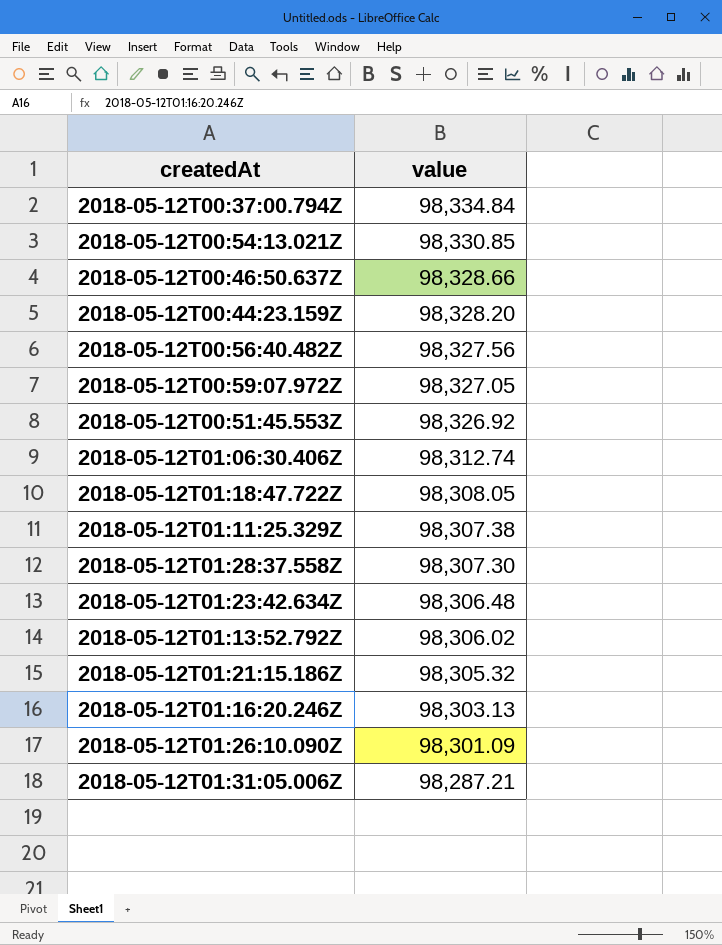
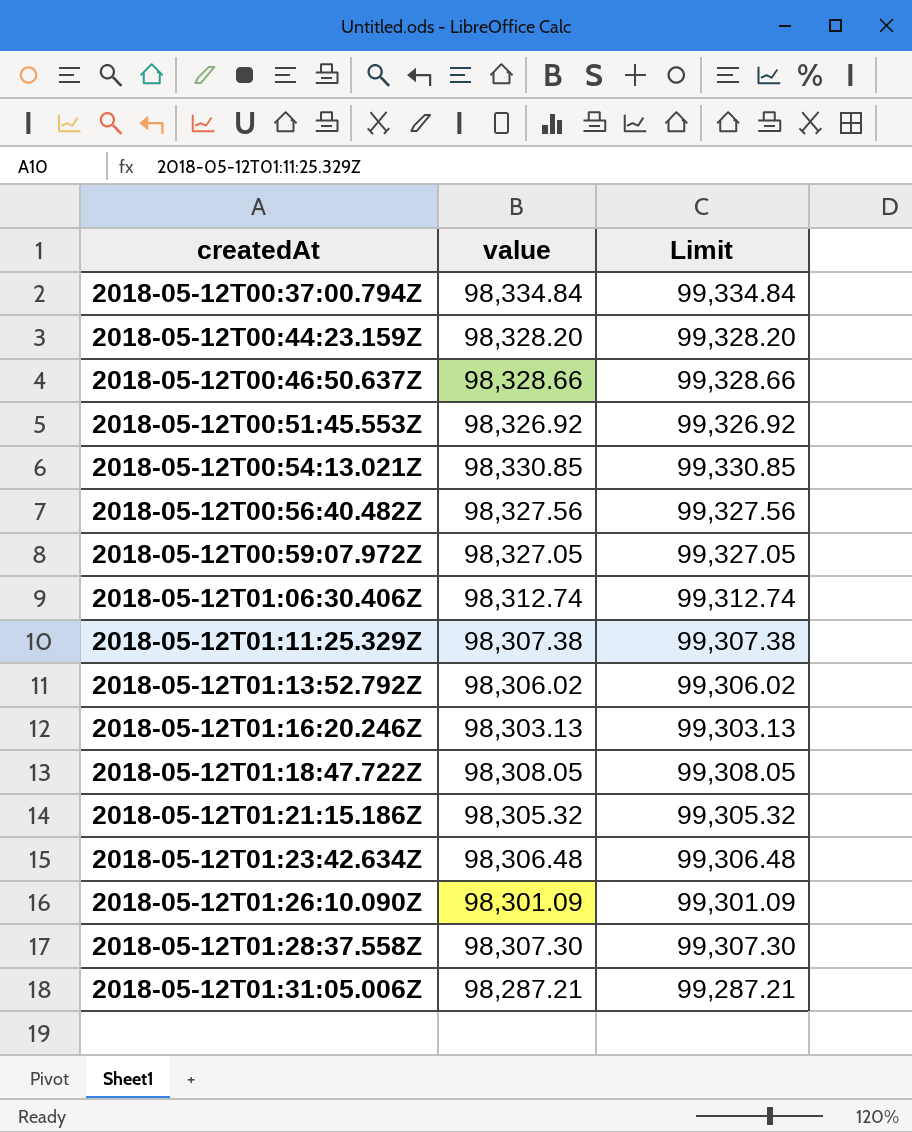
row order: value descending -> createdAt ascending
column Limit | formula: none -> [value] + 1000

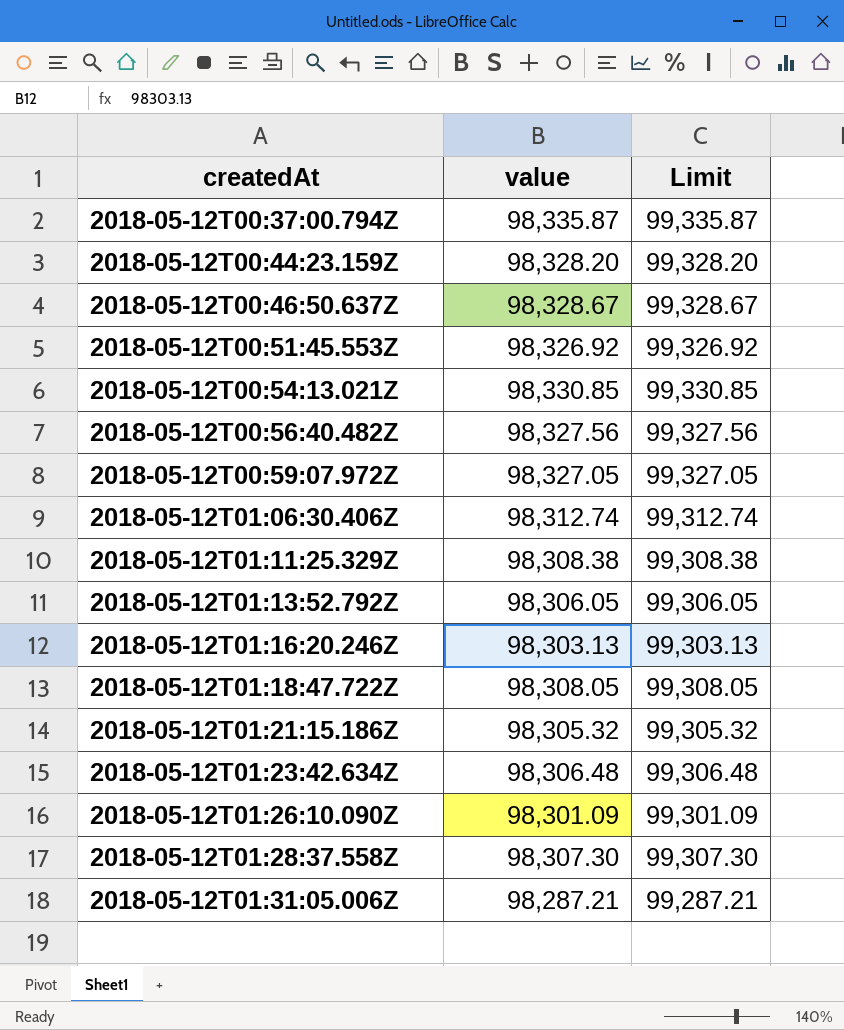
2018-05-12T00:37:00.794Z | value: 98,334.84 -> 98,335.87
2018-05-12T00:37:00.794Z | Limit: 99,334.84 -> 99,335.87
2018-05-12T00:46:50.637Z | value: 98,328.66 -> 98,328.67
2018-05-12T00:46:50.637Z | Limit: 99,328.66 -> 99,328.67
2018-05-12T01:11:25.329Z | value: 98,307.38 -> 98,308.38
2018-05-12T01:11:25.329Z | Limit: 99,307.38 -> 99,308.38
2018-05-12T01:13:52.792Z | value: 98,306.02 -> 98,306.05
2018-05-12T01:13:52.792Z | Limit: 99,306.02 -> 99,306.05

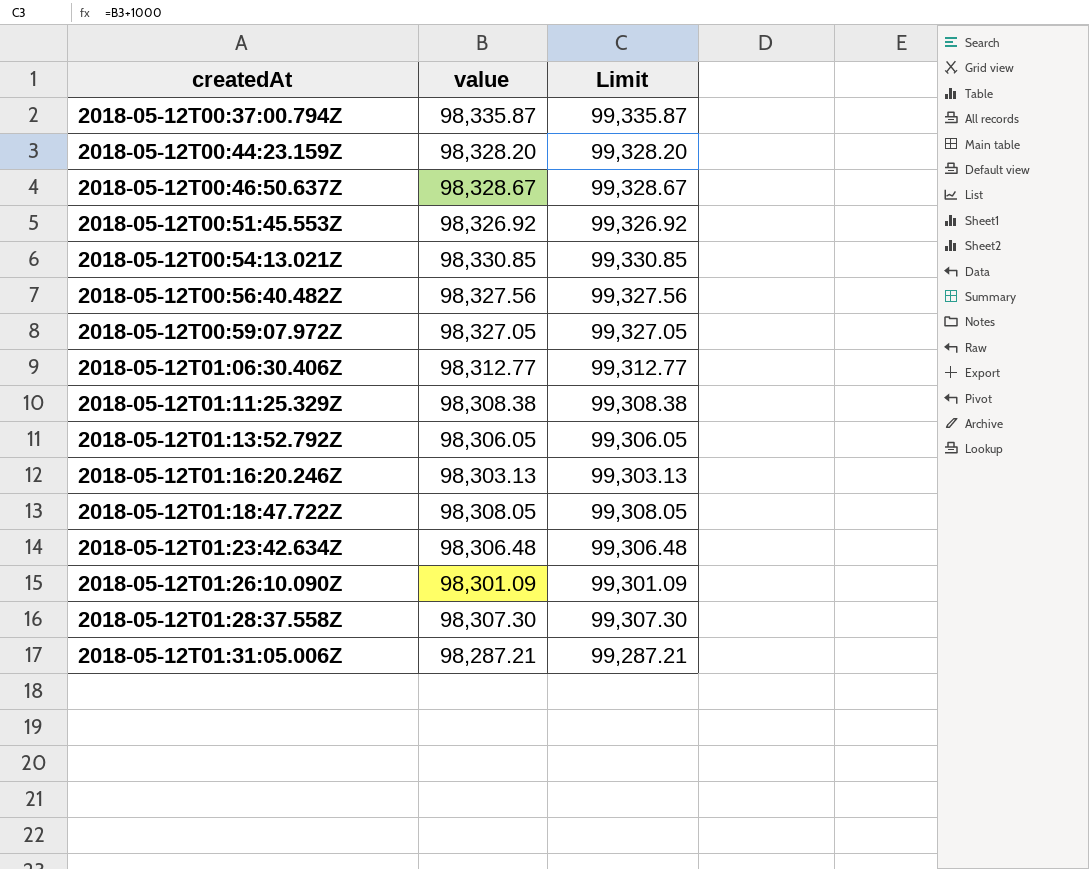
row 2018-05-12T01:21:15.186Z: 98,305.32 | 99,305.32 -> none
2018-05-12T01:06:30.406Z | value: 98,312.74 -> 98,312.77
2018-05-12T01:06:30.406Z | Limit: 99,312.74 -> 99,312.77

